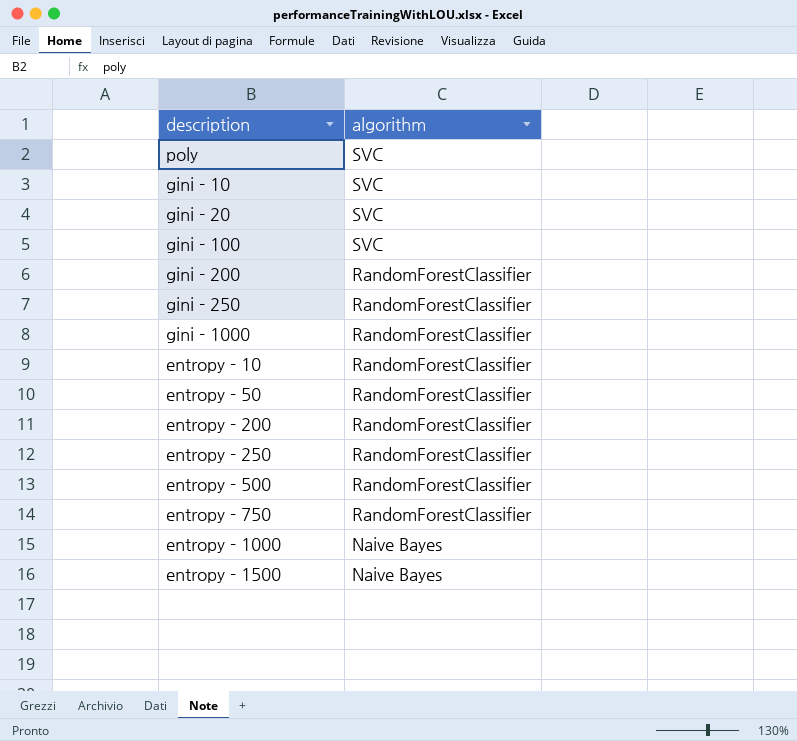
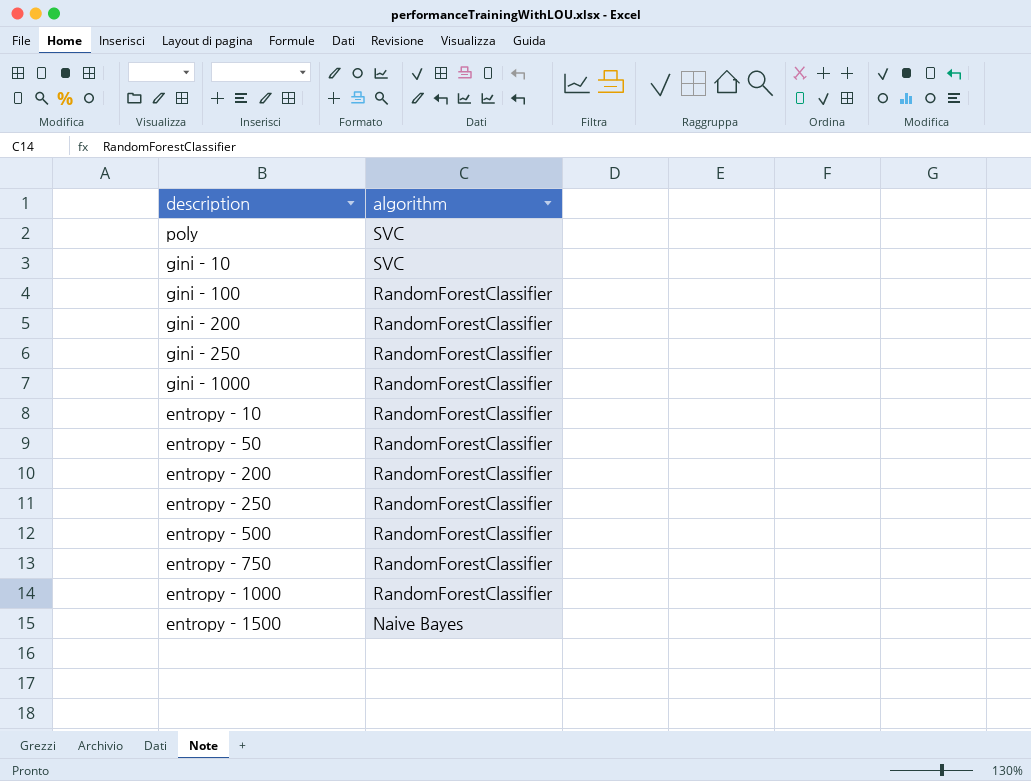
row gini - 20: SVC -> none
gini - 100 | algorithm: SVC -> RandomForestClassifier
entropy - 1000 | algorithm: Naive Bayes -> RandomForestClassifier

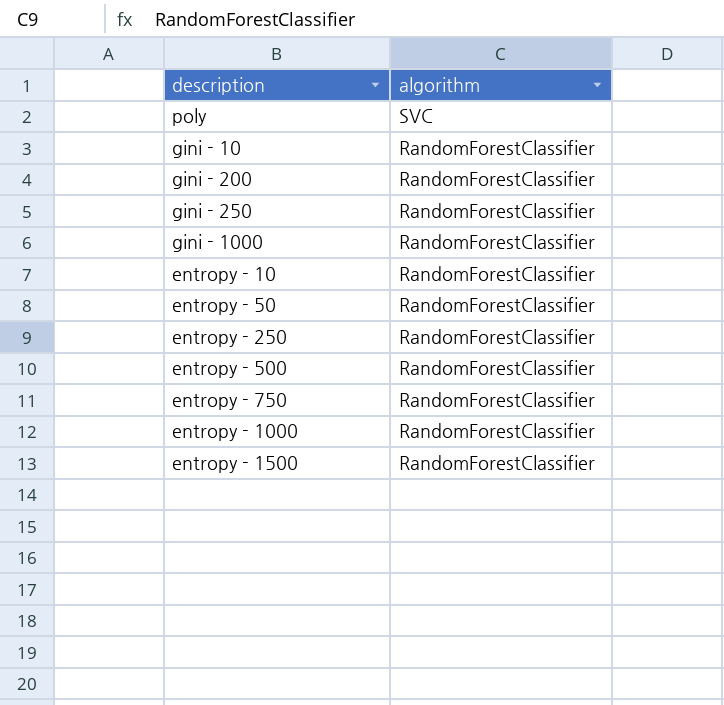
row gini - 100: RandomForestClassifier -> none
row entropy - 200: RandomForestClassifier -> none
gini - 10 | algorithm: SVC -> RandomForestClassifier
entropy - 1500 | algorithm: Naive Bayes -> RandomForestClassifier

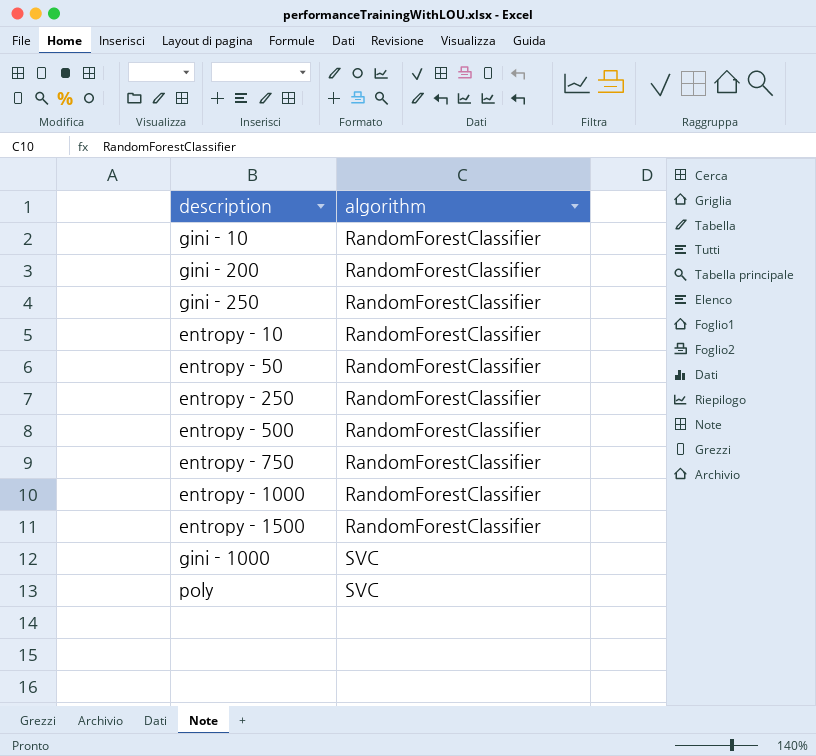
row order: algorithm descending -> algorithm ascending
gini - 1000 | algorithm: RandomForestClassifier -> SVC

